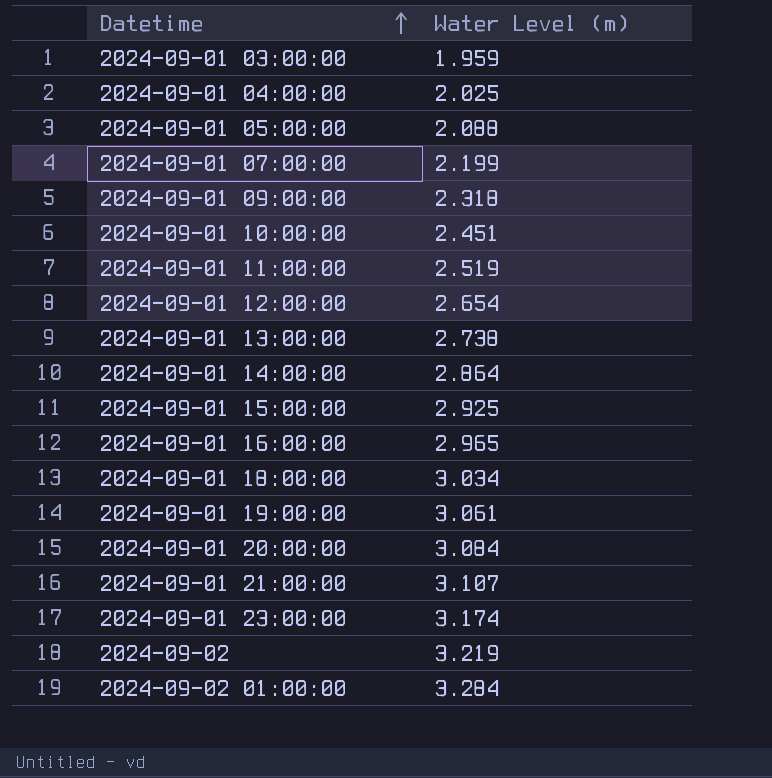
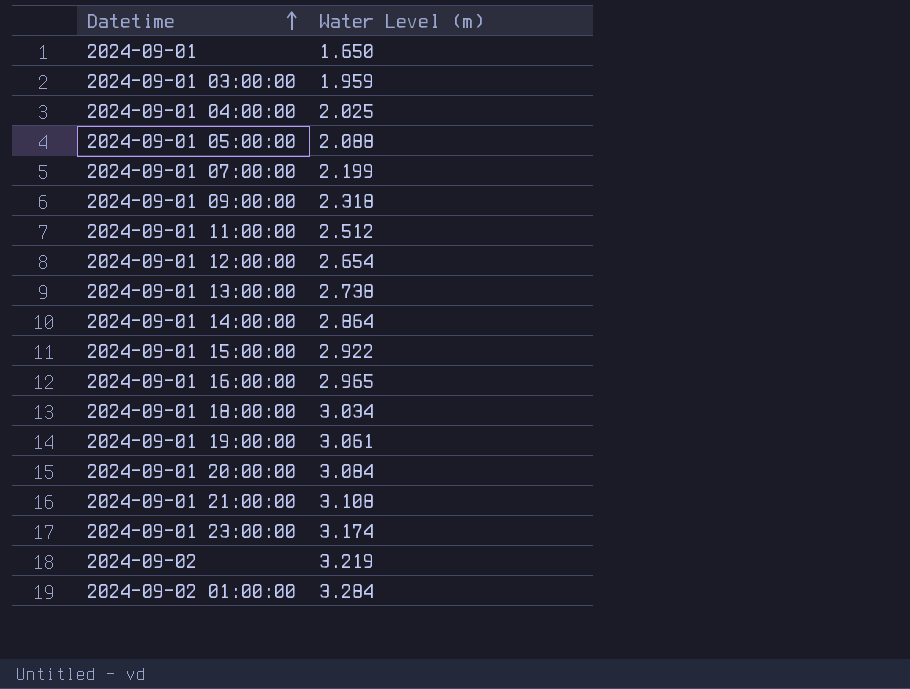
row 2024-09-01 10:00:00: 2.451 -> none
row 2024-09-01: none -> 1.650
2024-09-01 11:00:00 | Water Level (m): 2.519 -> 2.512
2024-09-01 15:00:00 | Water Level (m): 2.925 -> 2.922
2024-09-01 21:00:00 | Water Level (m): 3.107 -> 3.108

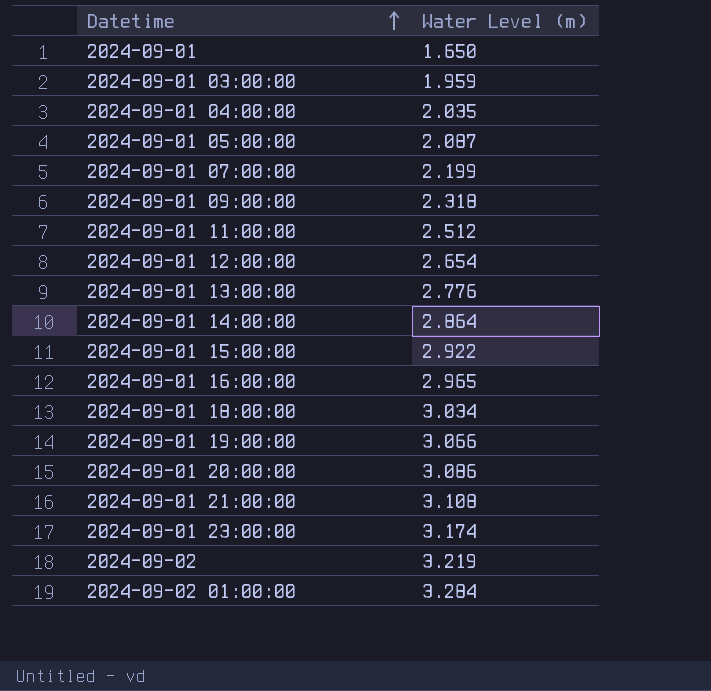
2024-09-01 04:00:00 | Water Level (m): 2.025 -> 2.035
2024-09-01 05:00:00 | Water Level (m): 2.088 -> 2.087
2024-09-01 13:00:00 | Water Level (m): 2.738 -> 2.776
2024-09-01 19:00:00 | Water Level (m): 3.061 -> 3.066
2024-09-01 20:00:00 | Water Level (m): 3.084 -> 3.086

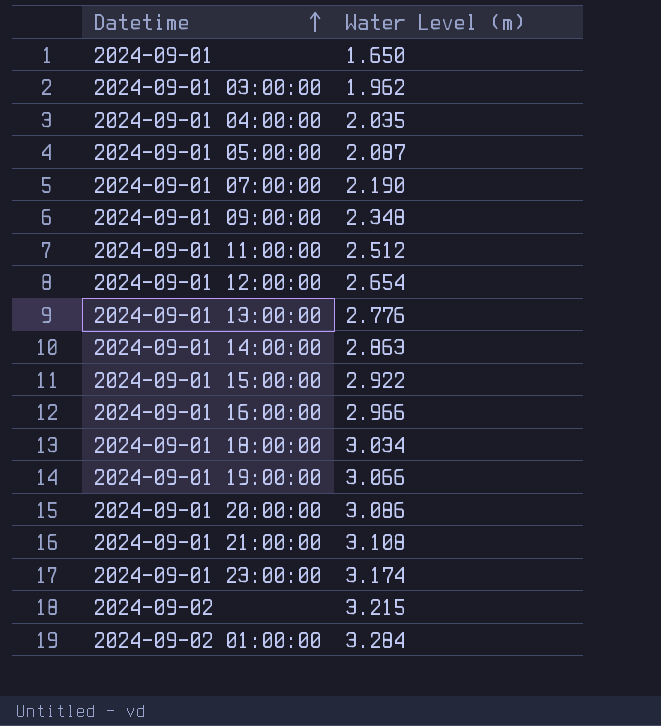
2024-09-01 03:00:00 | Water Level (m): 1.959 -> 1.962
2024-09-01 07:00:00 | Water Level (m): 2.199 -> 2.190
2024-09-01 09:00:00 | Water Level (m): 2.318 -> 2.348
2024-09-01 14:00:00 | Water Level (m): 2.864 -> 2.863
2024-09-01 16:00:00 | Water Level (m): 2.965 -> 2.966
2024-09-02 | Water Level (m): 3.219 -> 3.215

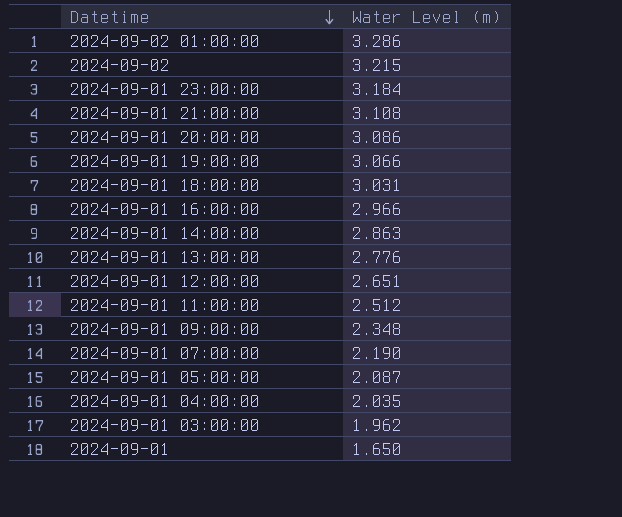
row order: Datetime ascending -> Datetime descending
row 2024-09-01 15:00:00: 2.922 -> none
2024-09-02 01:00:00 | Water Level (m): 3.284 -> 3.286
2024-09-01 23:00:00 | Water Level (m): 3.174 -> 3.184
2024-09-01 18:00:00 | Water Level (m): 3.034 -> 3.031
2024-09-01 12:00:00 | Water Level (m): 2.654 -> 2.651

